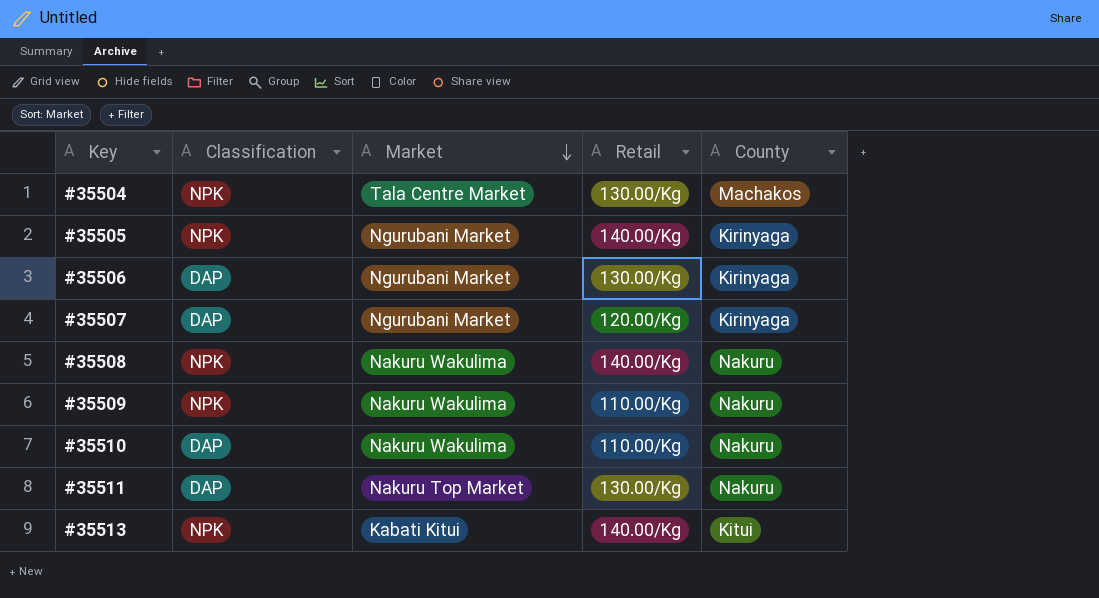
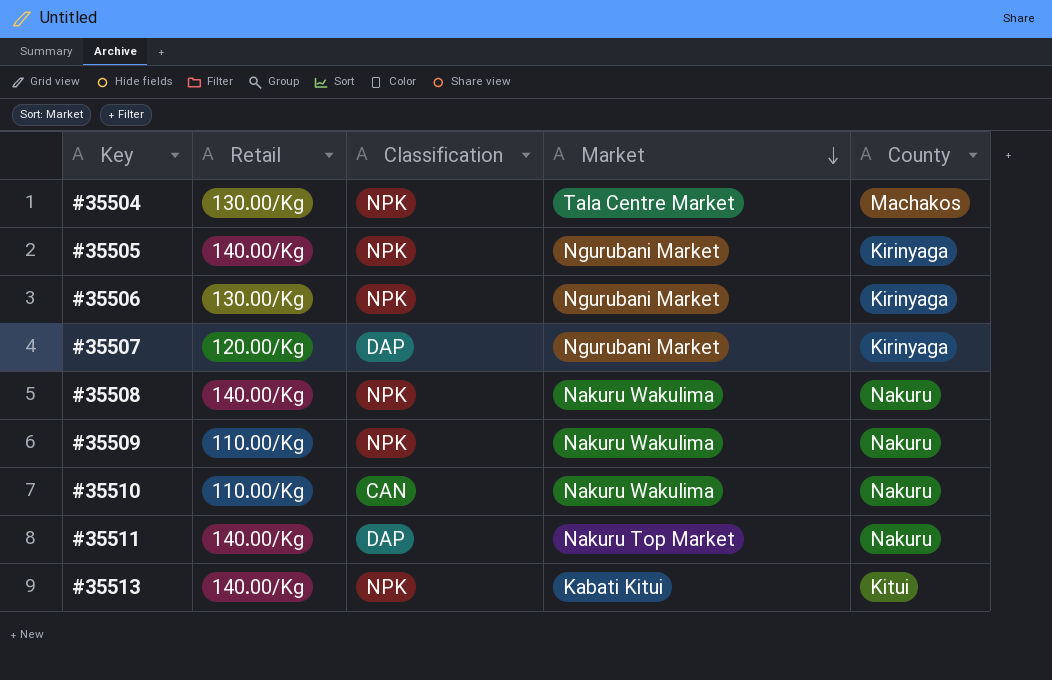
column Retail | position: 4 -> 2
#35506 | Classification: DAP -> NPK
#35510 | Classification: DAP -> CAN
#35511 | Retail: 130.00/Kg -> 140.00/Kg

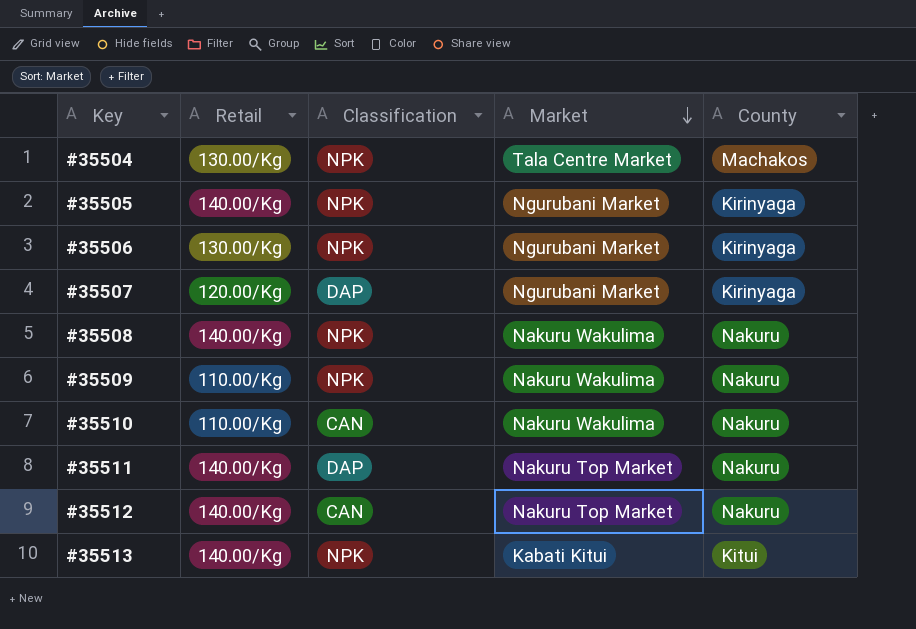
row #35512: none -> 140.00/Kg | CAN | Nakuru Top Market | Nakuru

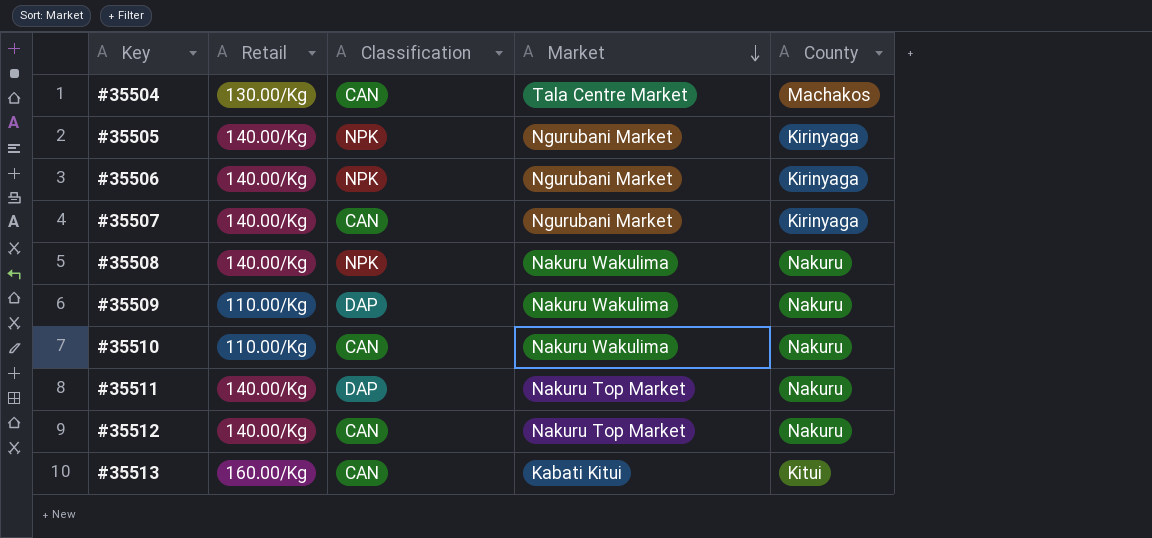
#35504 | Classification: NPK -> CAN
#35506 | Retail: 130.00/Kg -> 140.00/Kg
#35507 | Retail: 120.00/Kg -> 140.00/Kg
#35507 | Classification: DAP -> CAN
#35509 | Classification: NPK -> DAP
#35513 | Retail: 140.00/Kg -> 160.00/Kg
#35513 | Classification: NPK -> CAN

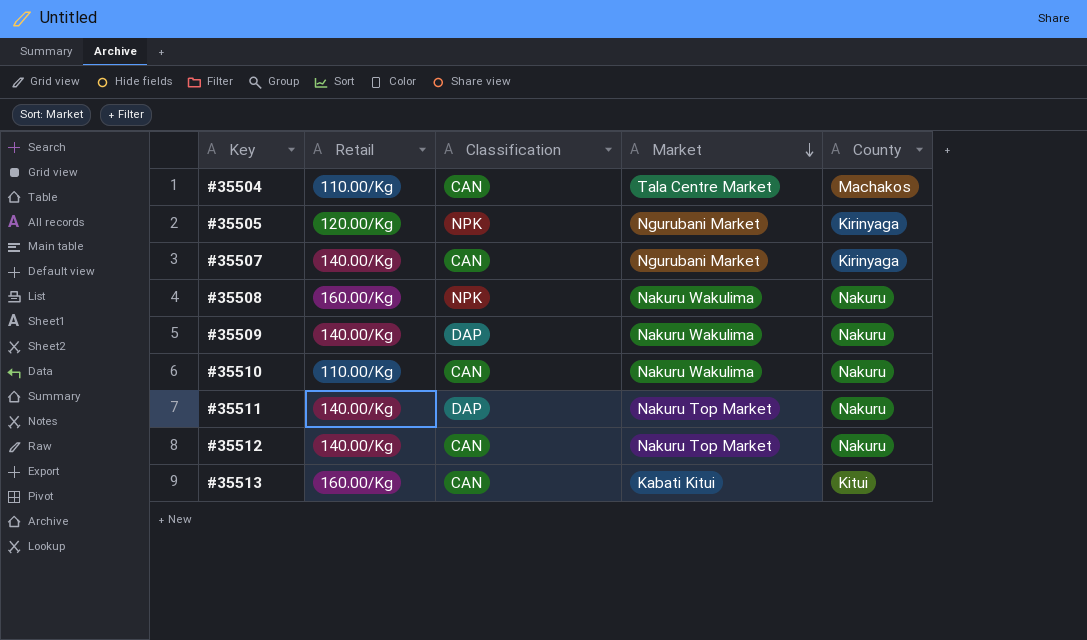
row #35506: 140.00/Kg | NPK | Ngurubani Market | Kirinyaga -> none
#35504 | Retail: 130.00/Kg -> 110.00/Kg
#35505 | Retail: 140.00/Kg -> 120.00/Kg
#35508 | Retail: 140.00/Kg -> 160.00/Kg
#35509 | Retail: 110.00/Kg -> 140.00/Kg

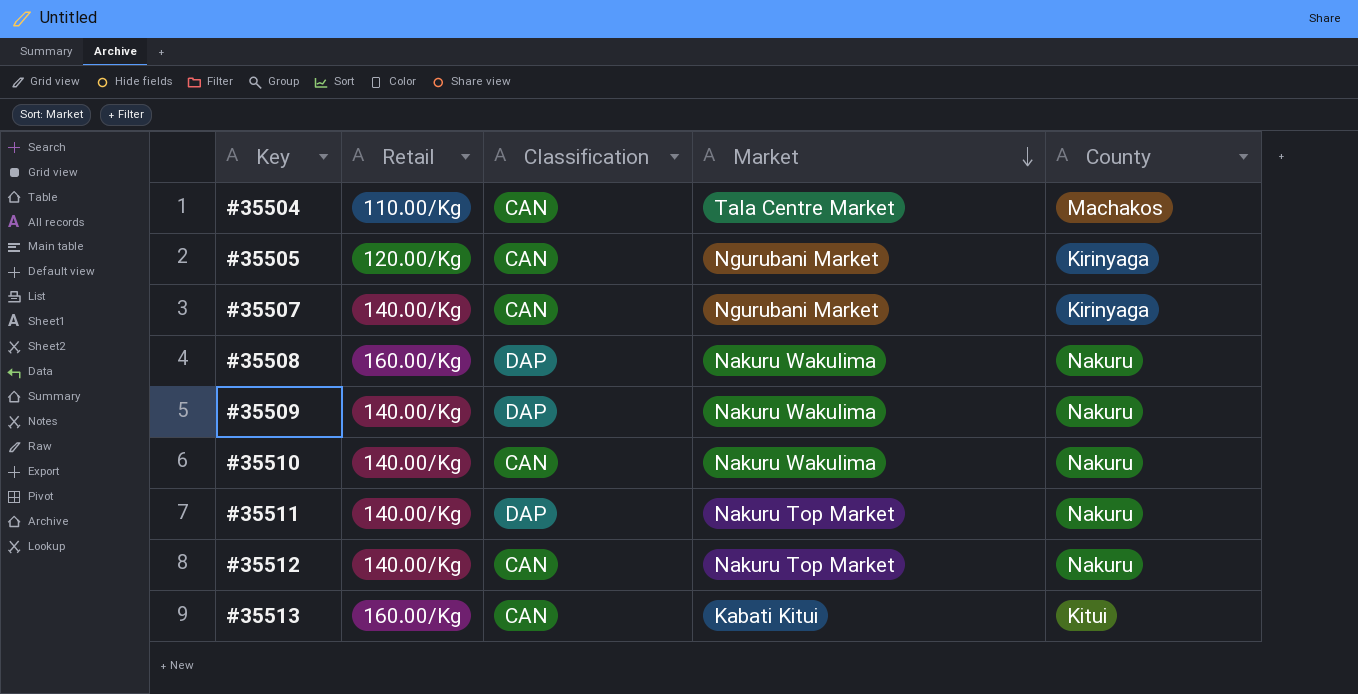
#35505 | Classification: NPK -> CAN
#35508 | Classification: NPK -> DAP
#35510 | Retail: 110.00/Kg -> 140.00/Kg

